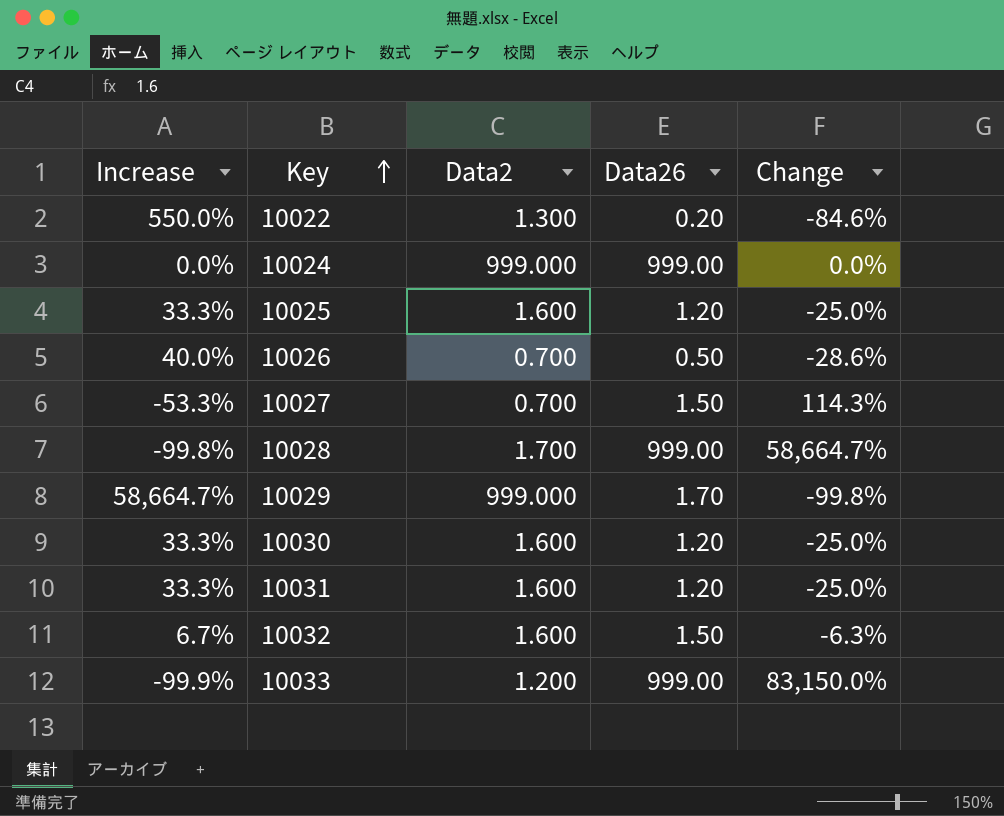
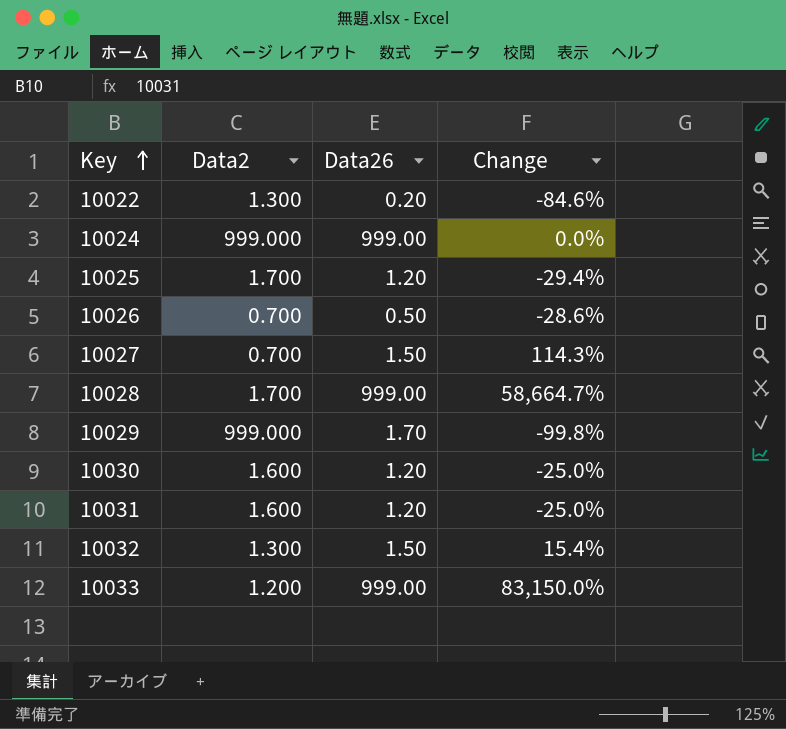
column Increase | formula: ([Data2] - [Data26]) / [Data26] -> none
10025 | Data2: 1.600 -> 1.700
10025 | Change: -25.0% -> -29.4%
10032 | Data2: 1.600 -> 1.300
10032 | Change: -6.3% -> 15.4%

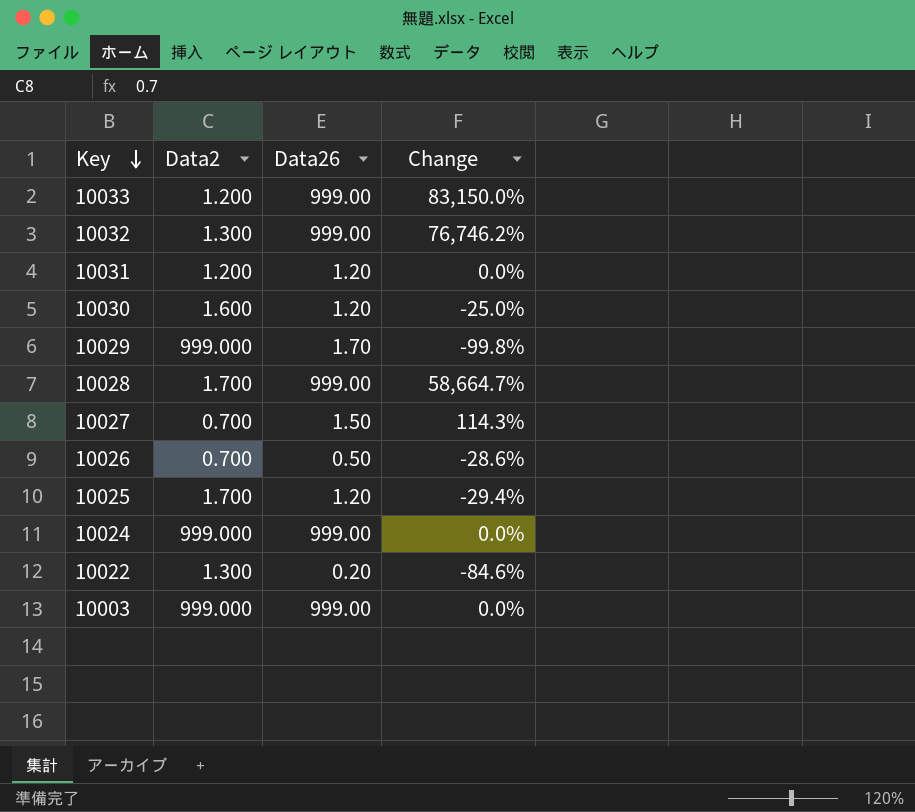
row order: Key ascending -> Key descending
10032 | Data26: 1.50 -> 999.00
10032 | Change: 15.4% -> 76,746.2%
10031 | Data2: 1.600 -> 1.200
10031 | Change: -25.0% -> 0.0%
row 10003: none -> 999.000 | 999.00 | 0.0%

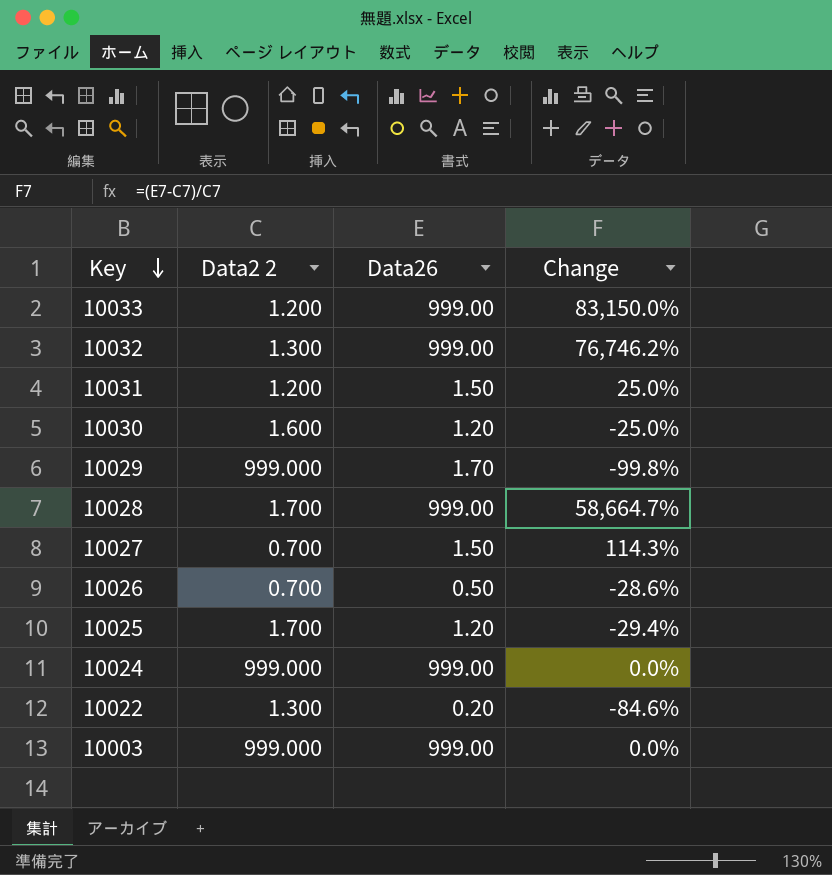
column name: Data2 -> Data2 2
10031 | Data26: 1.20 -> 1.50
10031 | Change: 0.0% -> 25.0%

